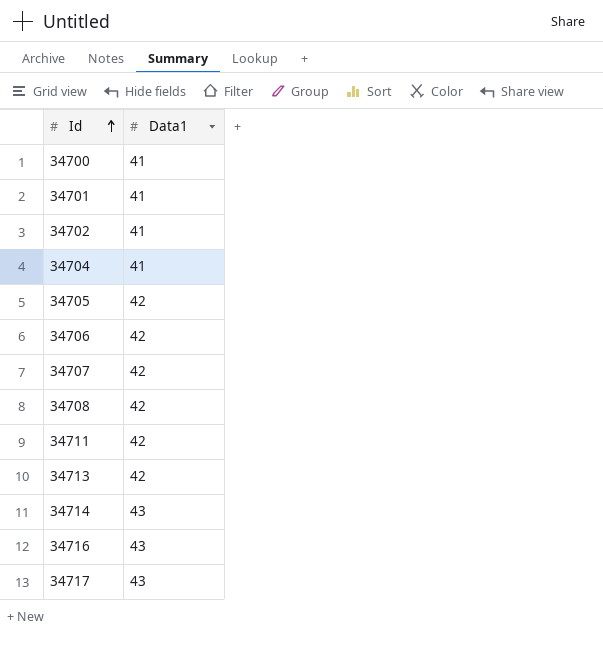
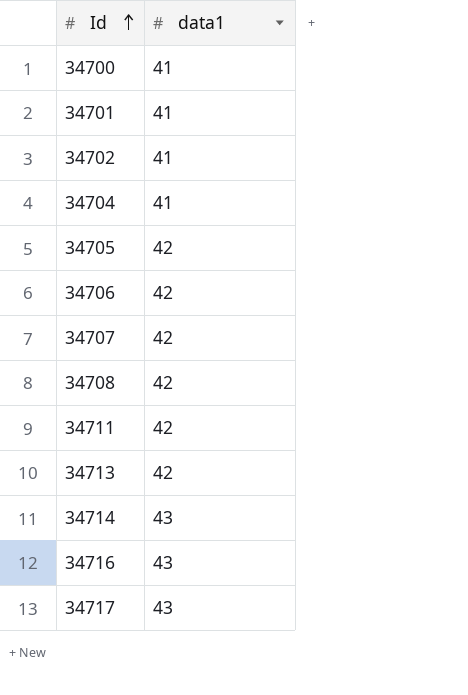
column name: Data1 -> data1

